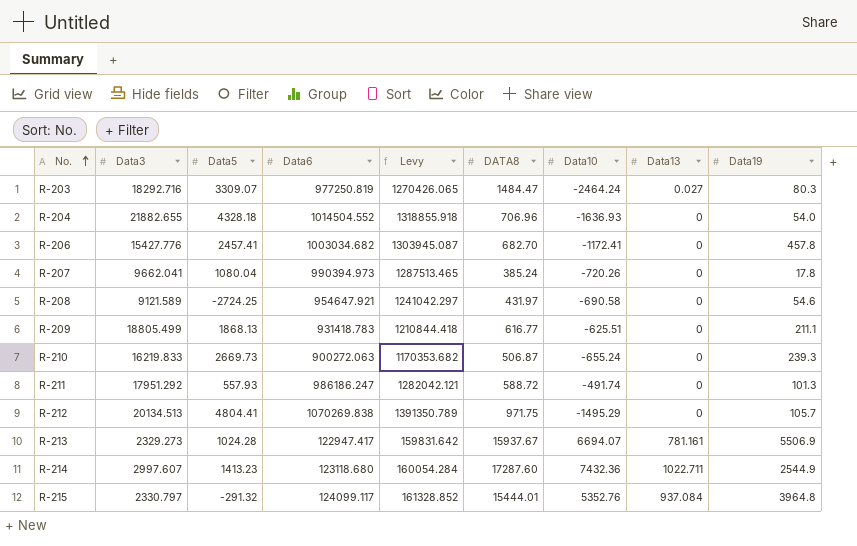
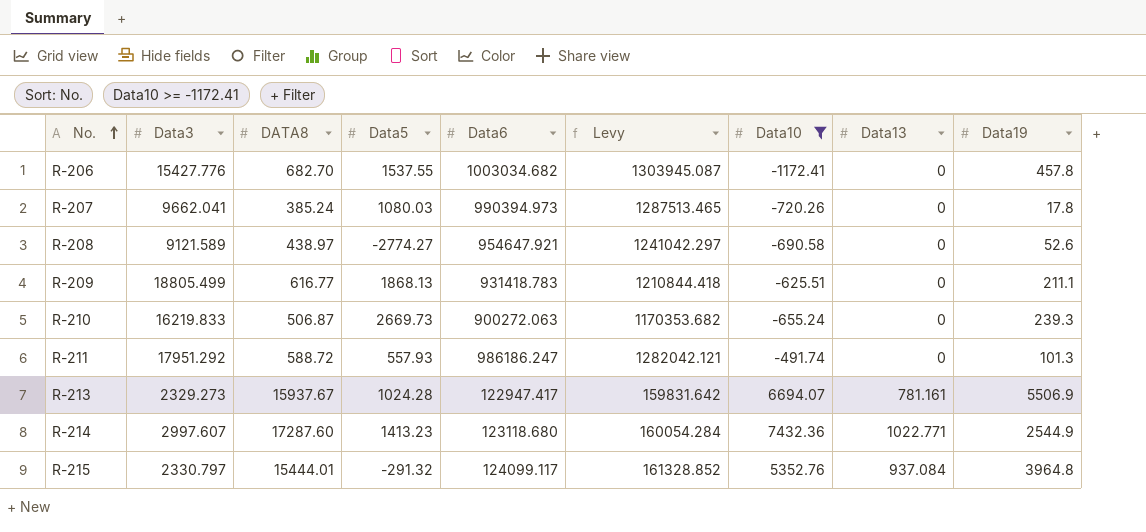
filter: none -> Data10 >= -1172.41
column DATA8 | position: 6 -> 3
R-206 | Data5: 2457.41 -> 1537.55
R-207 | Data5: 1080.04 -> 1080.03
R-208 | DATA8: 431.97 -> 438.97
R-208 | Data5: -2724.25 -> -2774.27
R-208 | Data19: 54.6 -> 52.6
R-214 | Data13: 1022.711 -> 1022.771

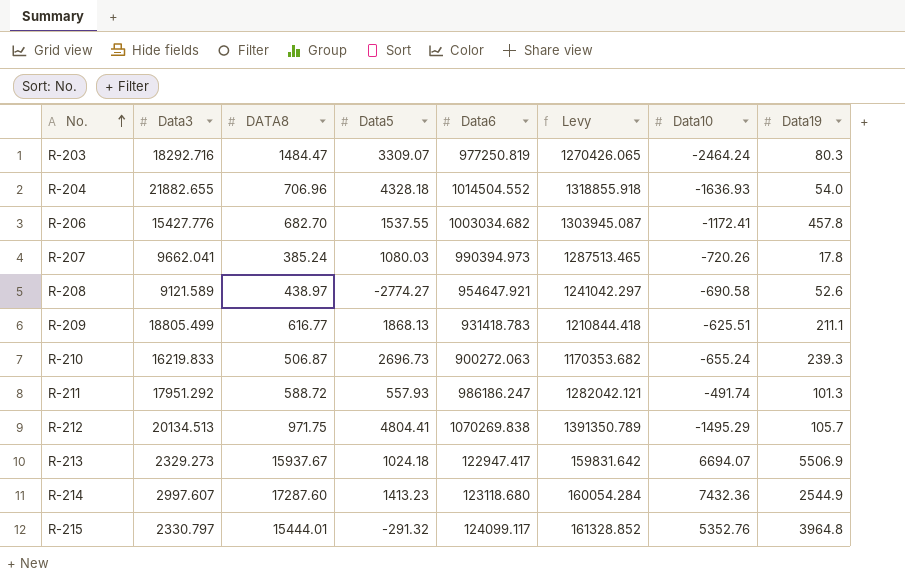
filter: Data10 >= -1172.41 -> none
column Data13 | position: 8 -> none
R-210 | Data5: 2669.73 -> 2696.73
R-213 | Data5: 1024.28 -> 1024.18

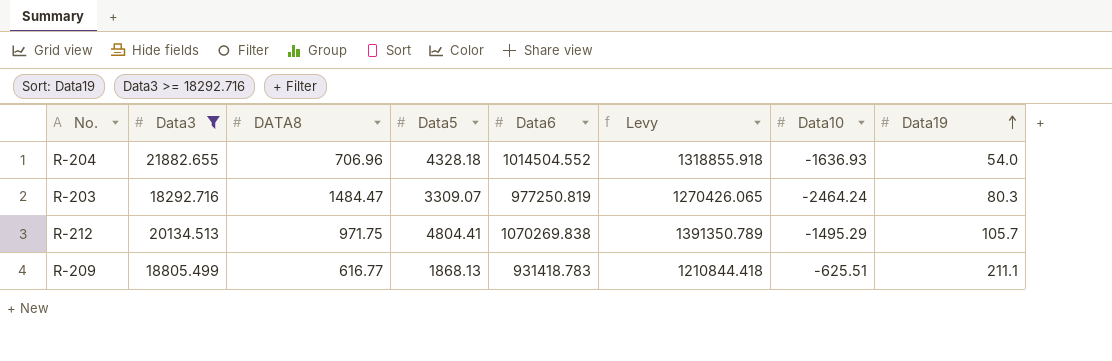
filter: none -> Data3 >= 18292.716
row order: No. ascending -> Data19 ascending

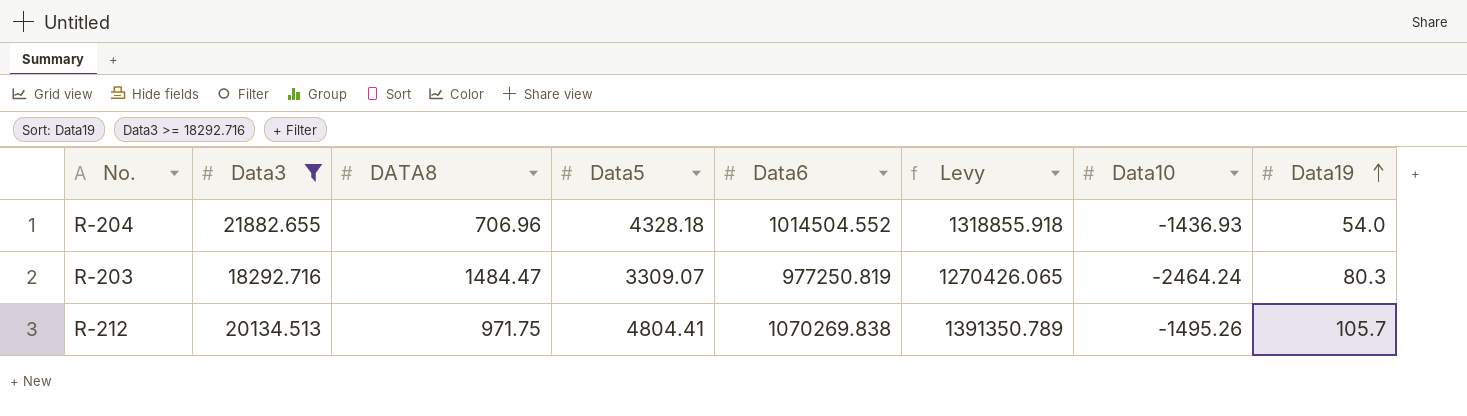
row R-209: 18805.499 | 616.77 | 1868.13 | 931418.783 | 1210844.418 | -625.51 | 211.1 -> none
R-204 | Data10: -1636.93 -> -1436.93
R-212 | Data10: -1495.29 -> -1495.26

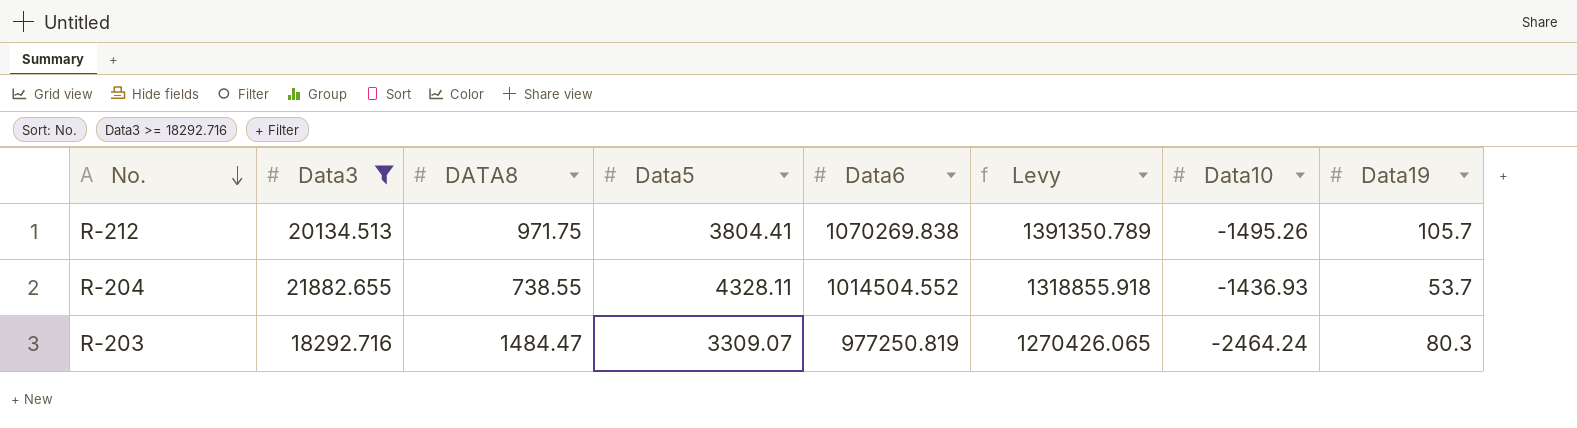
row order: Data19 ascending -> No. descending
R-212 | Data5: 4804.41 -> 3804.41
R-204 | DATA8: 706.96 -> 738.55
R-204 | Data5: 4328.18 -> 4328.11
R-204 | Data19: 54.0 -> 53.7

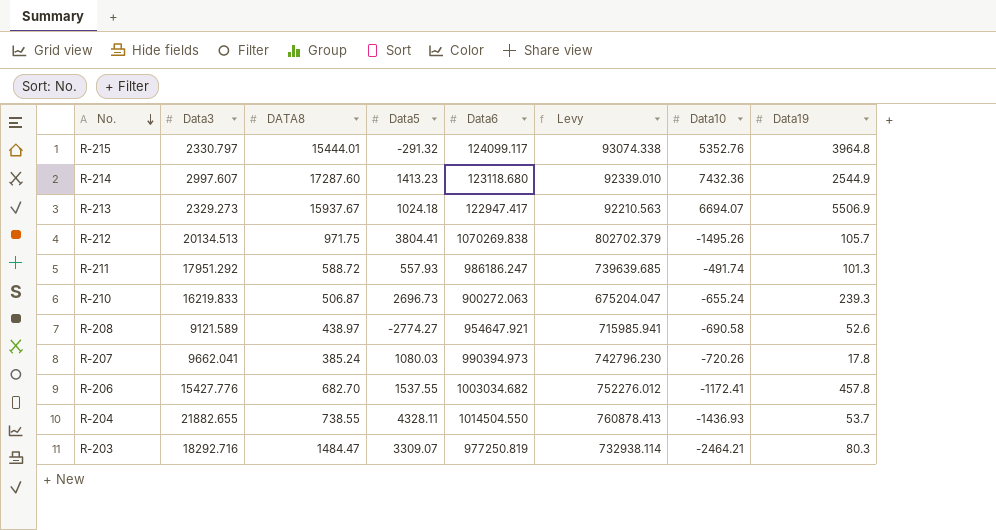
filter: Data3 >= 18292.716 -> none
column Levy | formula: [Data6] * 1.3 -> [Data6] * 0.75
R-204 | Data6: 1014504.552 -> 1014504.550
R-203 | Data10: -2464.24 -> -2464.21

